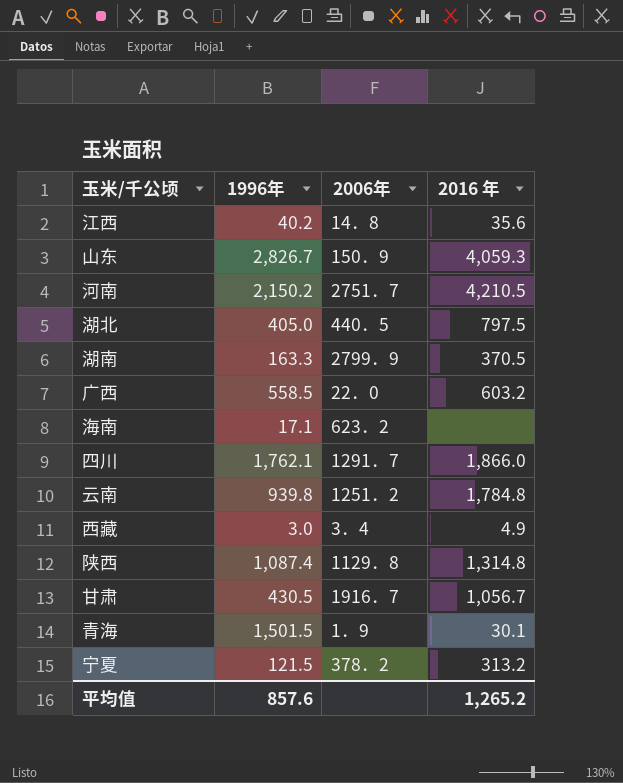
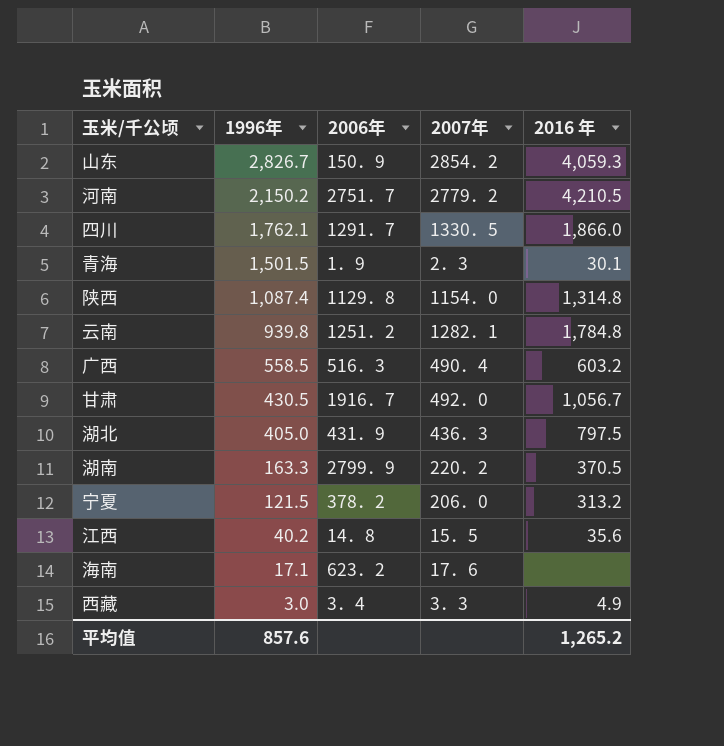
row order: none -> 1996年 descending
column 2007年 | position: none -> 4
广西 | 2006年: 22．0 -> 516．3
湖北 | 2006年: 440．5 -> 431．9

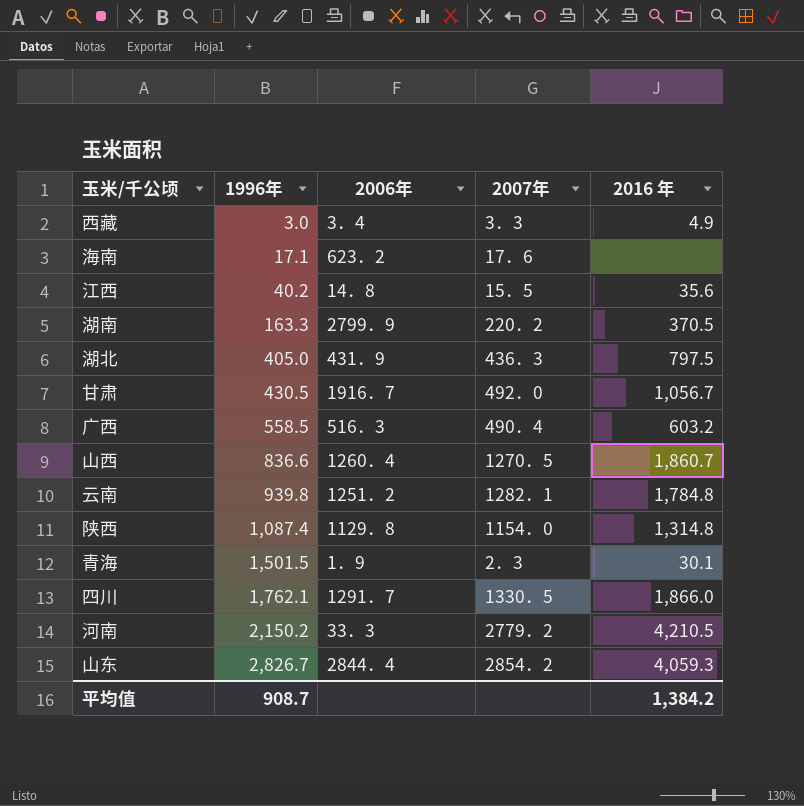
row order: 1996年 descending -> 1996年 ascending
row 宁夏: 121.5 | 378．2 | 206．0 | 313.2 -> none
row 山西: none -> 836.6 | 1260．4 | 1270．5 | 1,860.7
河南 | 2006年: 2751．7 -> 33．3
山东 | 2006年: 150．9 -> 2844．4
平均值 | 1996年: 857.6 -> 908.7
平均值 | 2016 年: 1,265.2 -> 1,384.2

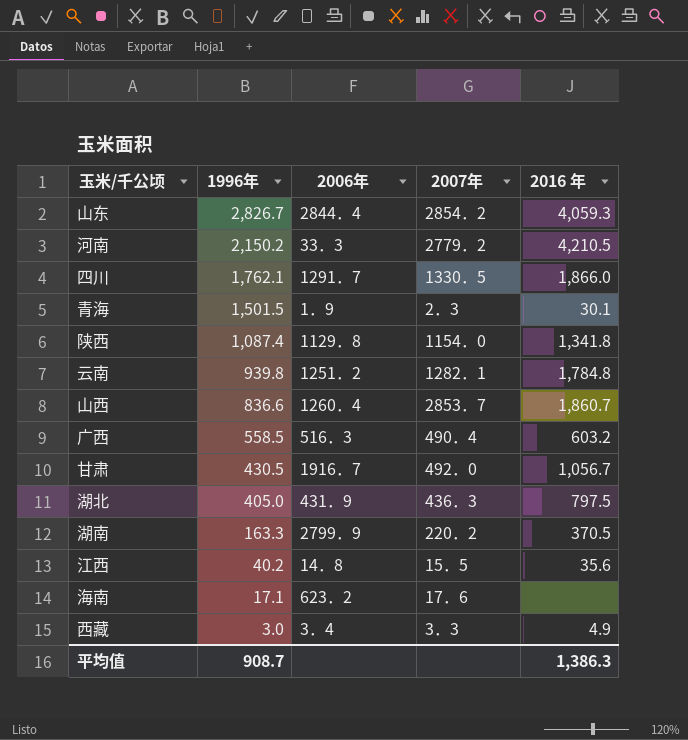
row order: 1996年 ascending -> 1996年 descending
陕西 | 2016 年: 1,314.8 -> 1,341.8
山西 | 2007年: 1270．5 -> 2853．7
平均值 | 2016 年: 1,384.2 -> 1,386.3

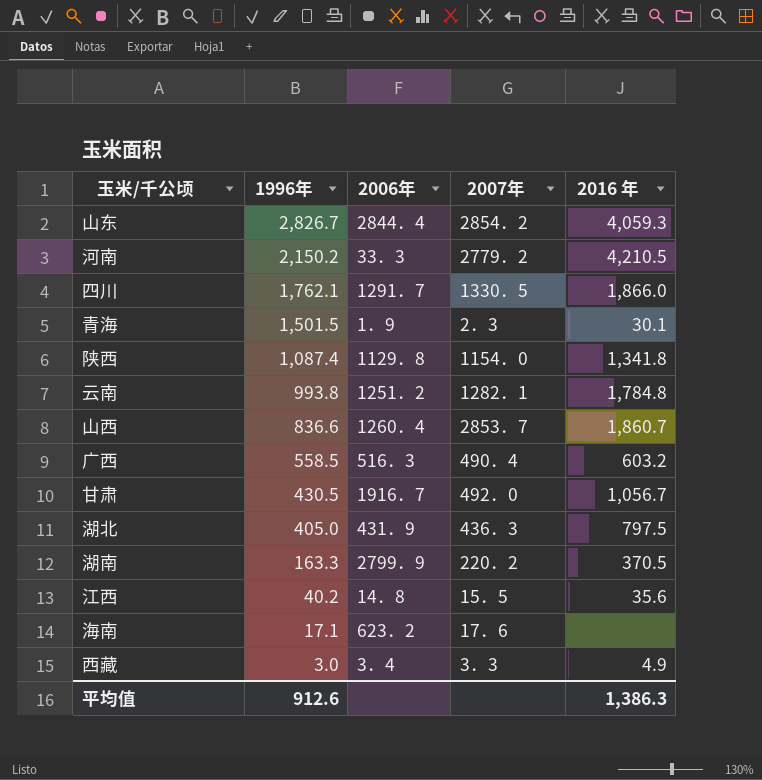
云南 | 1996年: 939.8 -> 993.8
平均值 | 1996年: 908.7 -> 912.6

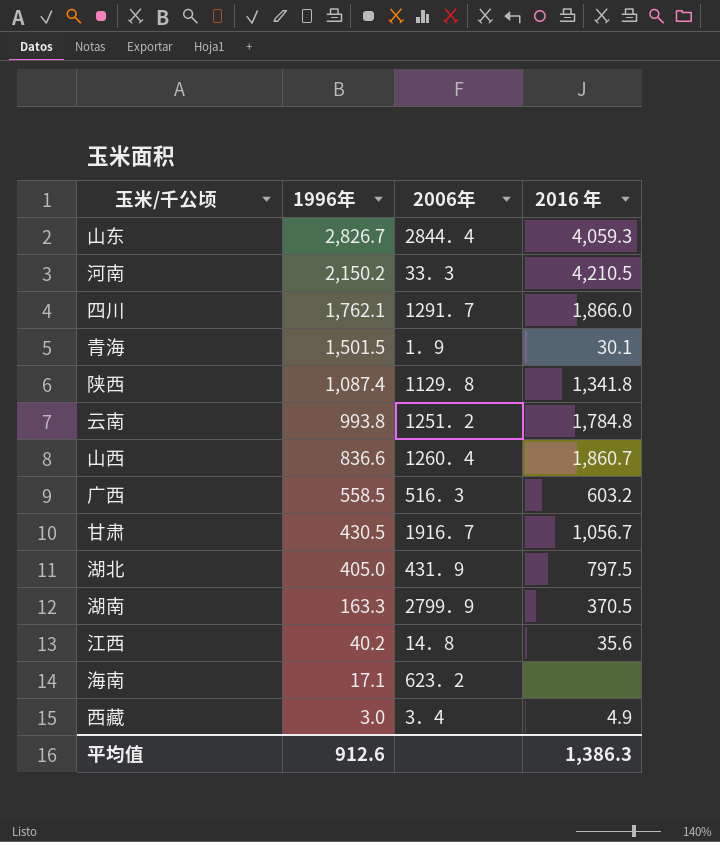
column 2007年 | position: 4 -> none

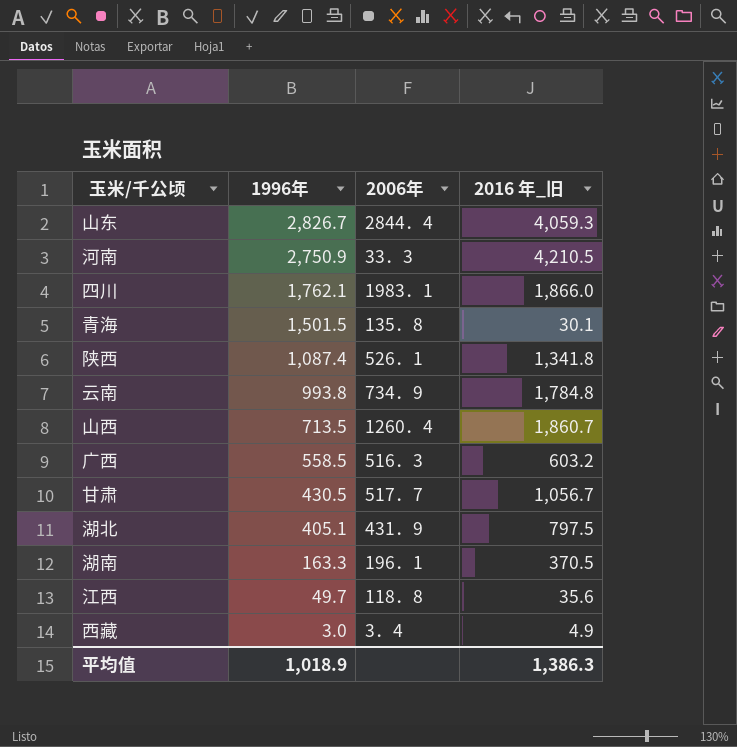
column name: 2016 年 -> 2016 年_旧
row 海南: 17.1 | 623．2 | none -> none
河南 | 1996年: 2,150.2 -> 2,750.9
四川 | 2006年: 1291．7 -> 1983．1
青海 | 2006年: 1．9 -> 135．8
陕西 | 2006年: 1129．8 -> 526．1
云南 | 2006年: 1251．2 -> 734．9
山西 | 1996年: 836.6 -> 713.5
甘肃 | 2006年: 1916．7 -> 517．7
湖北 | 1996年: 405.0 -> 405.1
湖南 | 2006年: 2799．9 -> 196．1
江西 | 1996年: 40.2 -> 49.7
江西 | 2006年: 14．8 -> 118．8
平均值 | 1996年: 912.6 -> 1,018.9

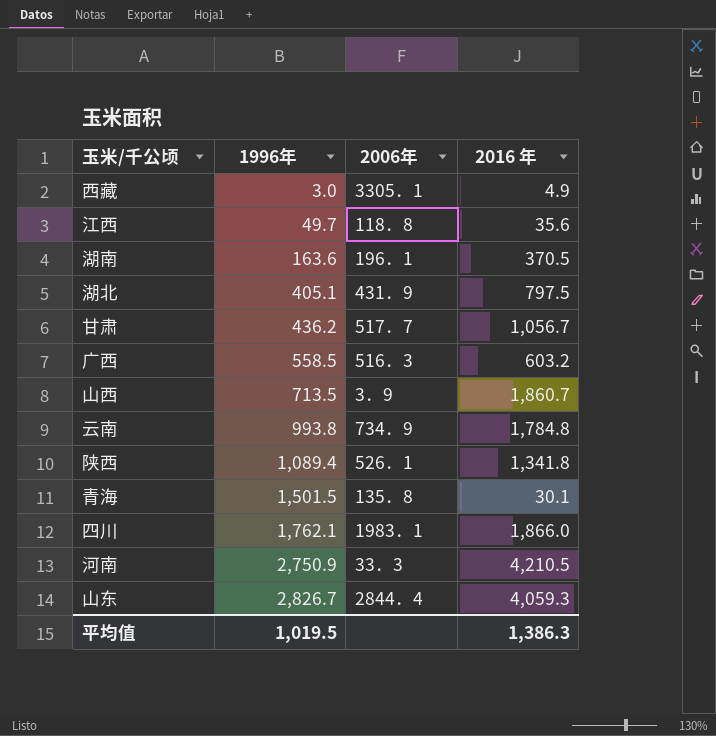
row order: 1996年 descending -> 1996年 ascending
column name: 2016 年_旧 -> 2016 年
西藏 | 2006年: 3．4 -> 3305．1
湖南 | 1996年: 163.3 -> 163.6
甘肃 | 1996年: 430.5 -> 436.2
山西 | 2006年: 1260．4 -> 3．9
陕西 | 1996年: 1,087.4 -> 1,089.4
平均值 | 1996年: 1,018.9 -> 1,019.5

